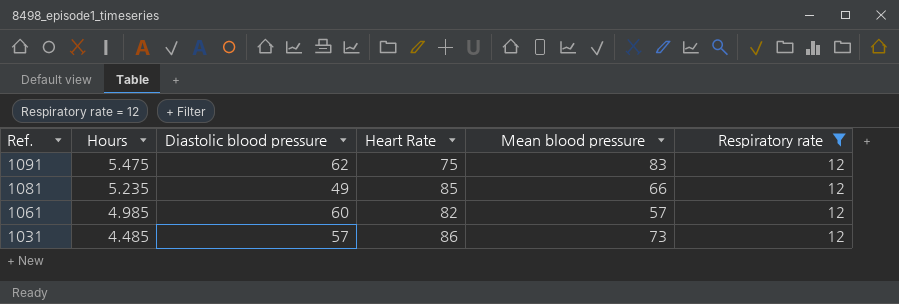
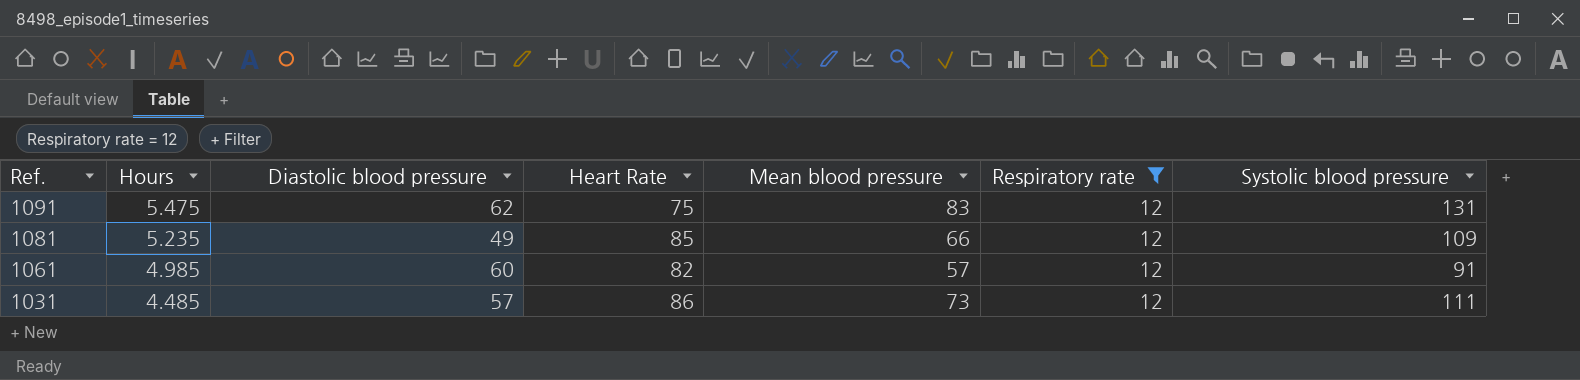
column Systolic blood pressure | position: none -> 7

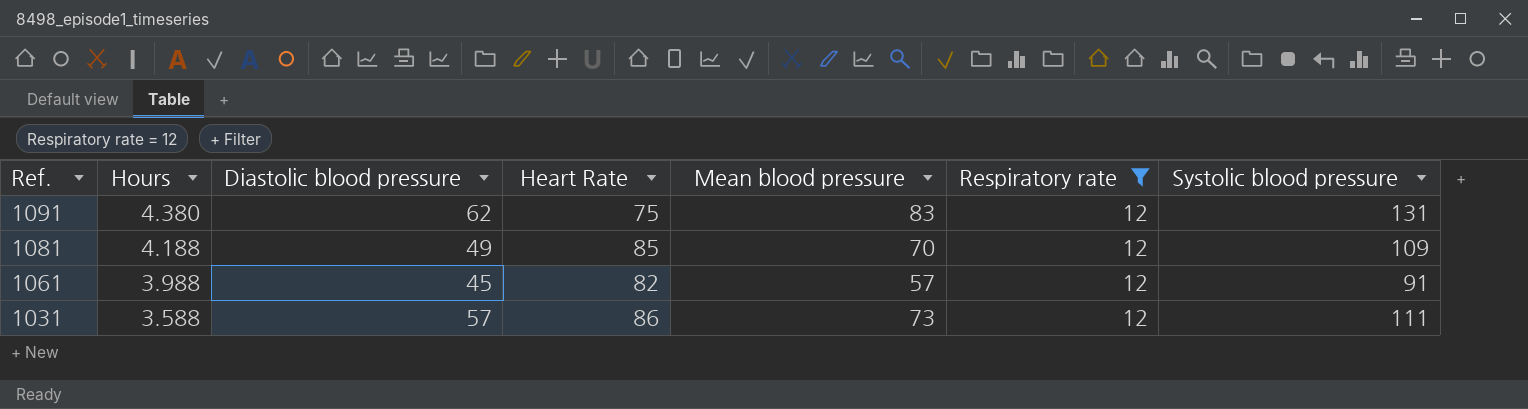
1091 | Hours: 5.475 -> 4.380
1081 | Hours: 5.235 -> 4.188
1081 | Mean blood pressure: 66 -> 70
1061 | Hours: 4.985 -> 3.988
1061 | Diastolic blood pressure: 60 -> 45
1031 | Hours: 4.485 -> 3.588

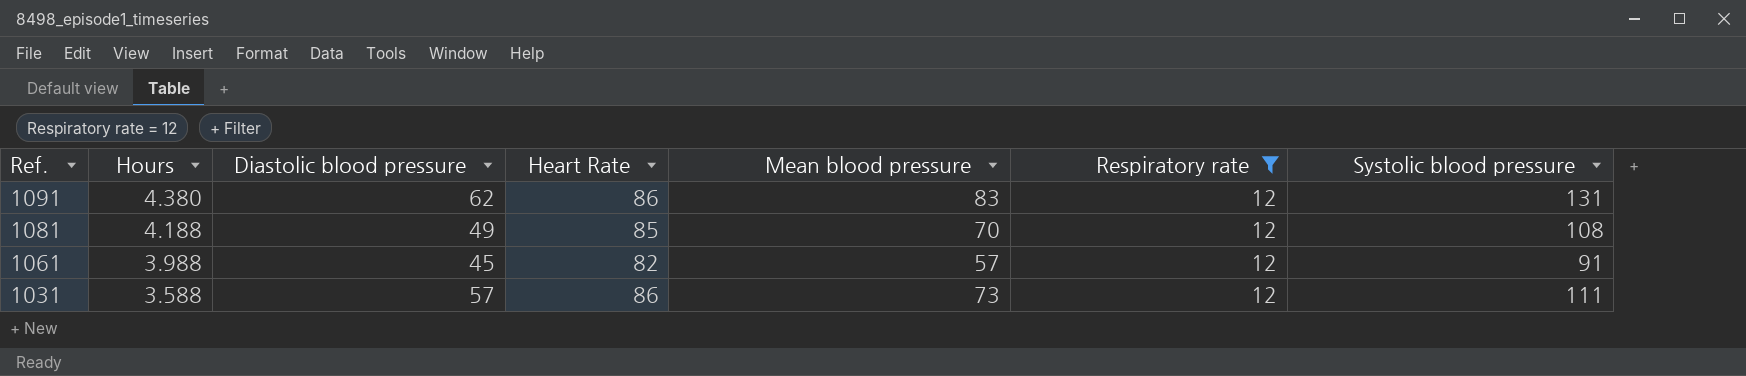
1091 | Heart Rate: 75 -> 86
1081 | Systolic blood pressure: 109 -> 108

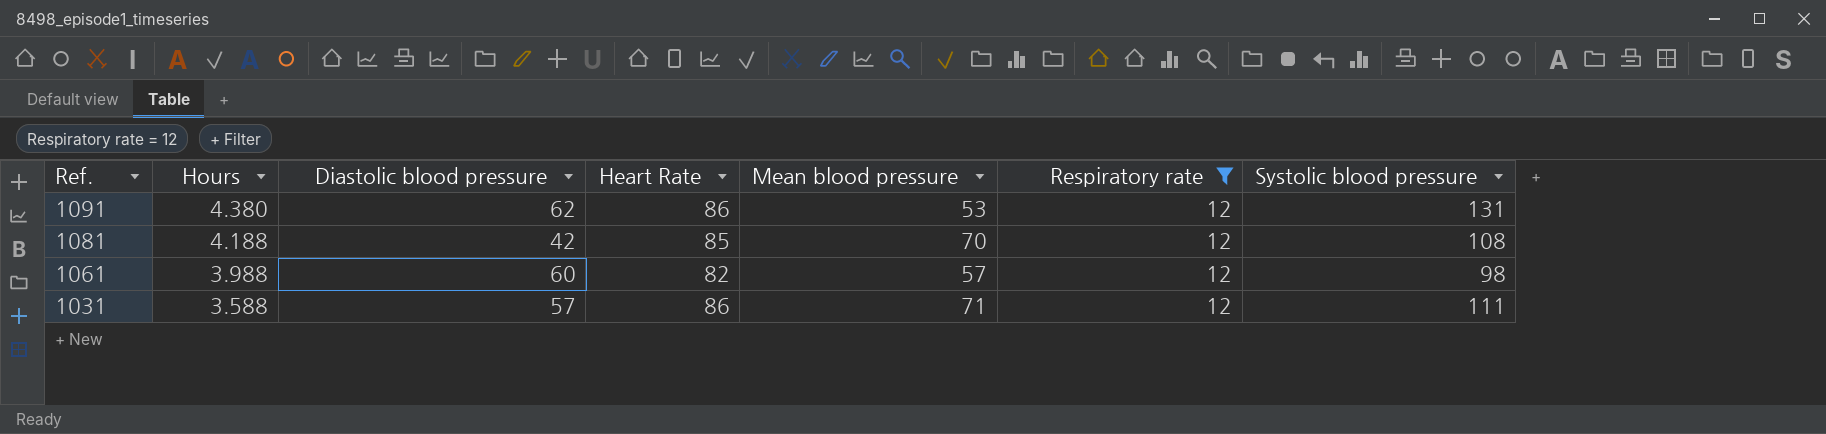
1091 | Mean blood pressure: 83 -> 53
1081 | Diastolic blood pressure: 49 -> 42
1061 | Diastolic blood pressure: 45 -> 60
1061 | Systolic blood pressure: 91 -> 98
1031 | Mean blood pressure: 73 -> 71

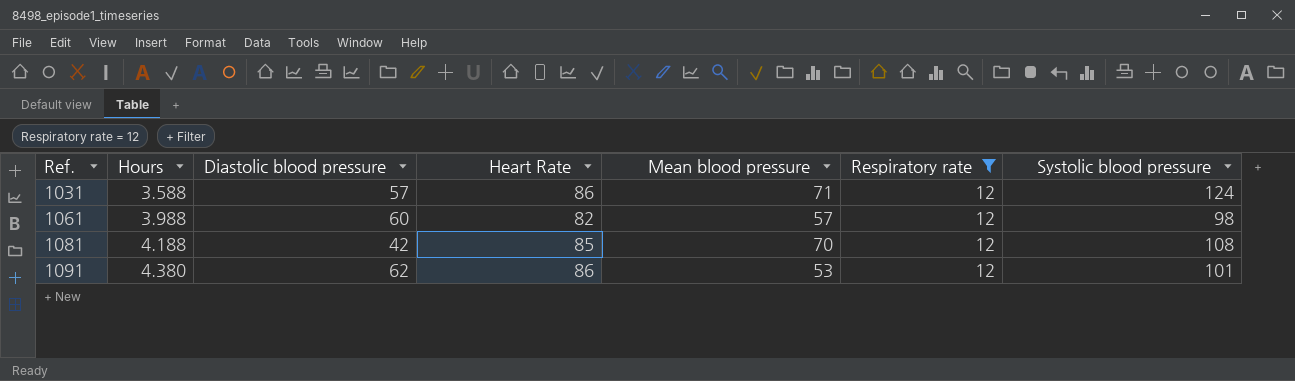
row order: Ref. descending -> Ref. ascending
1031 | Systolic blood pressure: 111 -> 124
1091 | Systolic blood pressure: 131 -> 101

